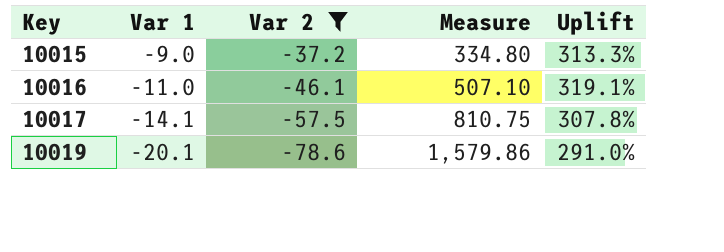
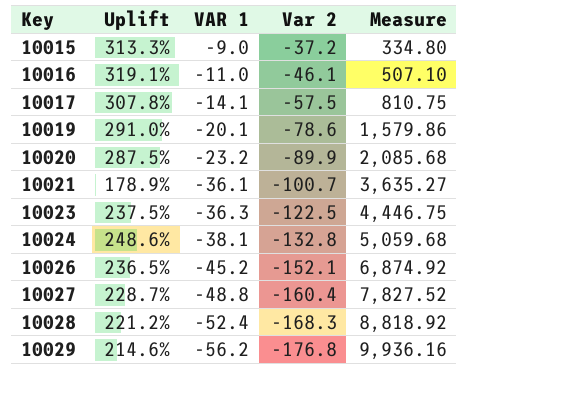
filter: Var 2 >= -78.6 -> none
column Uplift | position: 5 -> 2
column name: Var 1 -> VAR 1

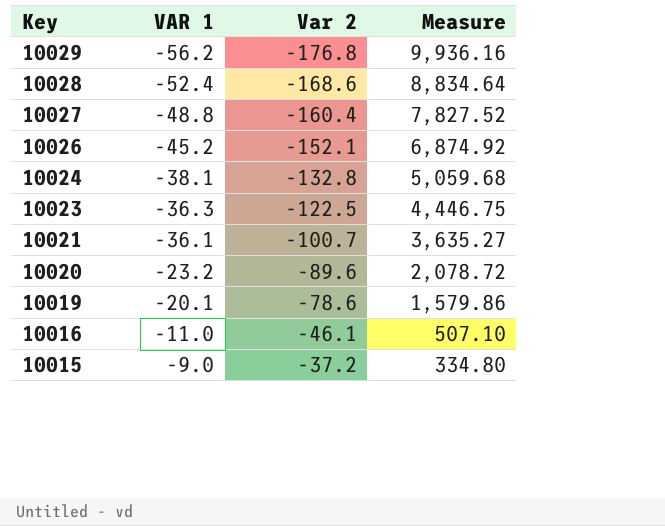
row order: Key ascending -> Key descending
column Uplift | formula: ([Var 2] - [VAR 1]) / [VAR 1] -> none
row 10017: 307.8% | -14.1 | -57.5 | 810.75 -> none
10028 | Var 2: -168.3 -> -168.6
10028 | Measure: 8,818.92 -> 8,834.64
10020 | Var 2: -89.9 -> -89.6
10020 | Measure: 2,085.68 -> 2,078.72

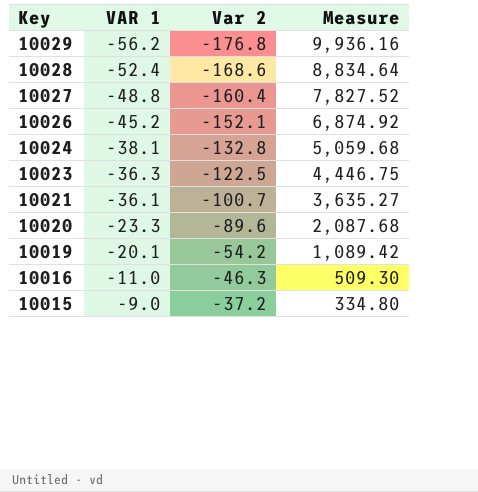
10020 | VAR 1: -23.2 -> -23.3
10020 | Measure: 2,078.72 -> 2,087.68
10019 | Var 2: -78.6 -> -54.2
10019 | Measure: 1,579.86 -> 1,089.42
10016 | Var 2: -46.1 -> -46.3
10016 | Measure: 507.10 -> 509.30

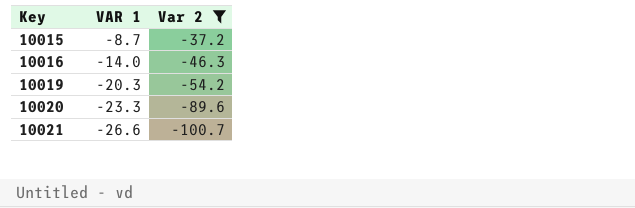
filter: none -> Var 2 >= -100.7
row order: Key descending -> Key ascending
column Measure | formula: [VAR 1] * [Var 2] -> none
10015 | VAR 1: -9.0 -> -8.7
10016 | VAR 1: -11.0 -> -14.0
10019 | VAR 1: -20.1 -> -20.3
10021 | VAR 1: -36.1 -> -26.6

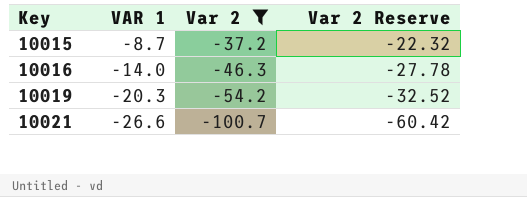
column Var 2 Reserve | formula: none -> [Var 2] * 0.6
row 10020: -23.3 | -89.6 -> none

